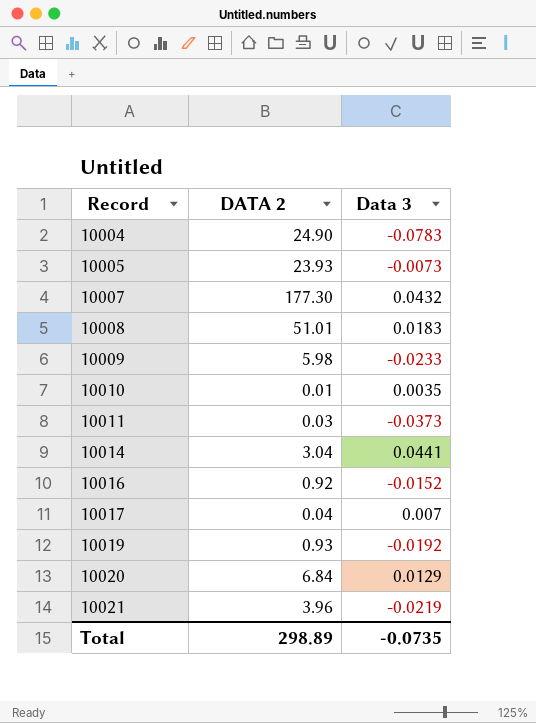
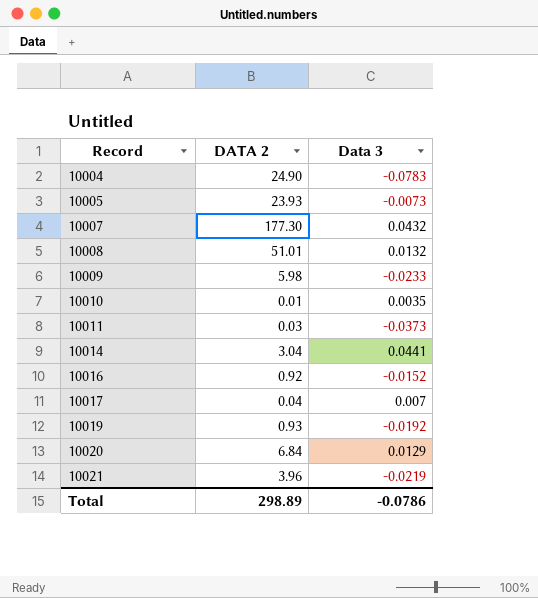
10008 | Data 3: 0.0183 -> 0.0132
Total | Data 3: -0.0735 -> -0.0786

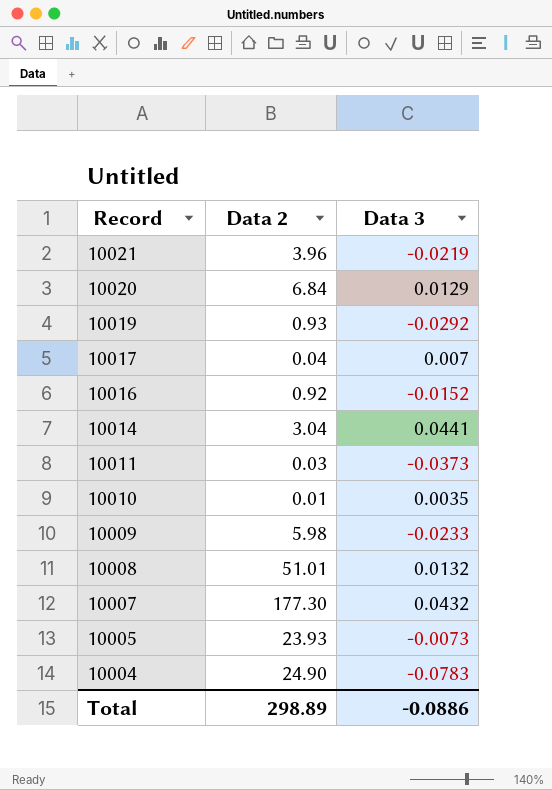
row order: Record ascending -> Record descending
column name: DATA 2 -> Data 2
10019 | Data 3: -0.0192 -> -0.0292
Total | Data 3: -0.0786 -> -0.0886

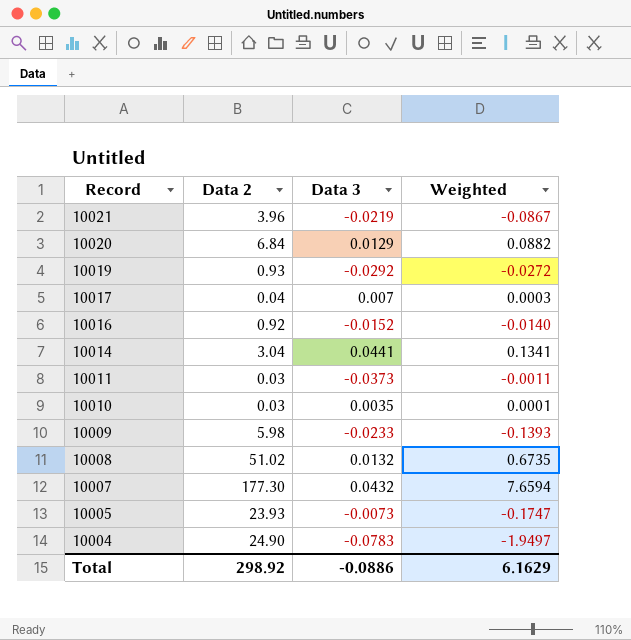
column Weighted | formula: none -> [Data 2] * [Data 3]
10010 | Data 2: 0.01 -> 0.03
10008 | Data 2: 51.01 -> 51.02
Total | Data 2: 298.89 -> 298.92

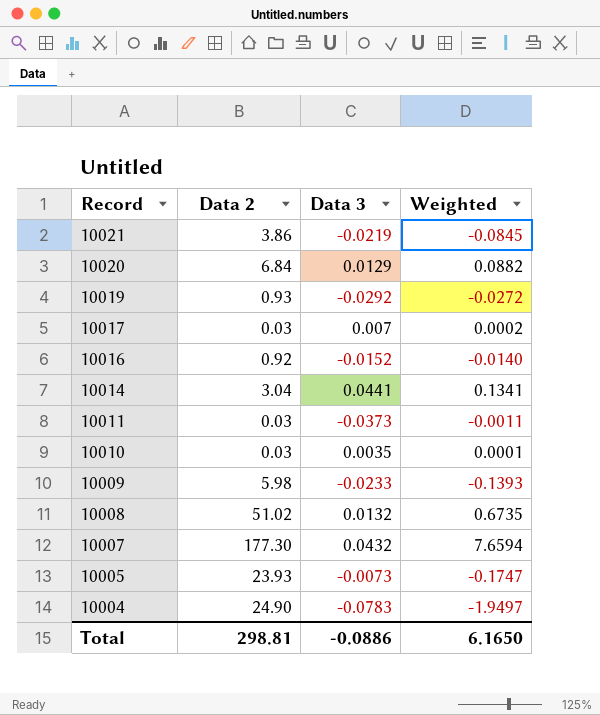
10021 | Data 2: 3.96 -> 3.86
10021 | Weighted: -0.0867 -> -0.0845
10017 | Data 2: 0.04 -> 0.03
10017 | Weighted: 0.0003 -> 0.0002
Total | Data 2: 298.92 -> 298.81
Total | Weighted: 6.1629 -> 6.1650

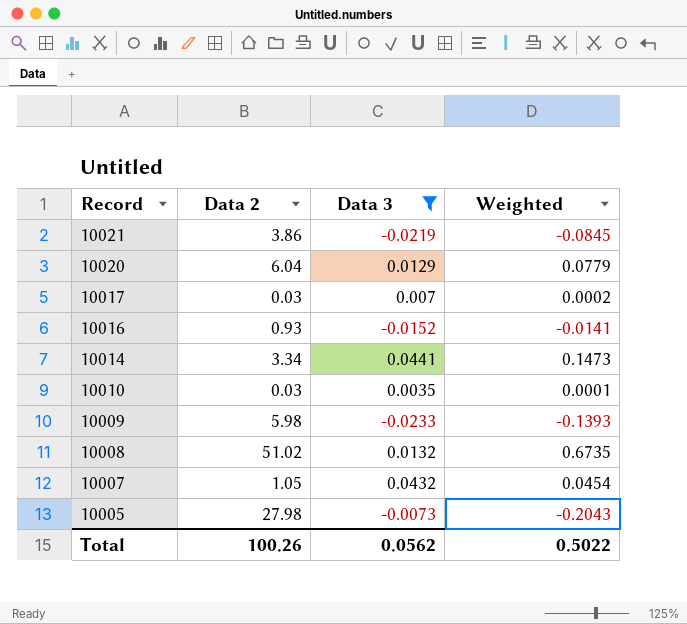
filter: none -> Data 3 >= -0.0233
10020 | Data 2: 6.84 -> 6.04
10020 | Weighted: 0.0882 -> 0.0779
10016 | Data 2: 0.92 -> 0.93
10016 | Weighted: -0.0140 -> -0.0141
10014 | Data 2: 3.04 -> 3.34
10014 | Weighted: 0.1341 -> 0.1473
10007 | Data 2: 177.30 -> 1.05
10007 | Weighted: 7.6594 -> 0.0454
10005 | Data 2: 23.93 -> 27.98
10005 | Weighted: -0.1747 -> -0.2043
Total | Data 2: 298.81 -> 100.26
Total | Data 3: -0.0886 -> 0.0562
Total | Weighted: 6.1650 -> 0.5022

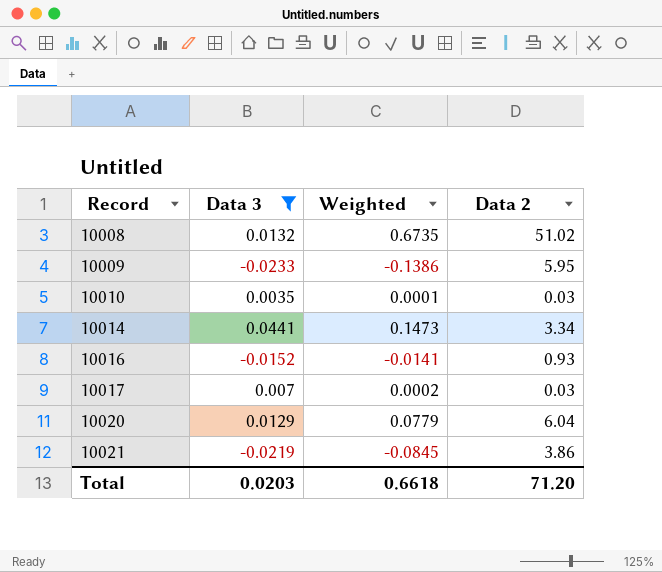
row order: Record descending -> Record ascending
column Data 2 | position: 2 -> 4
row 10007: 1.05 | 0.0432 | 0.0454 -> none
row 10005: 27.98 | -0.0073 | -0.2043 -> none
10009 | Weighted: -0.1393 -> -0.1386
10009 | Data 2: 5.98 -> 5.95
Total | Data 3: 0.0562 -> 0.0203
Total | Weighted: 0.5022 -> 0.6618
Total | Data 2: 100.26 -> 71.20

